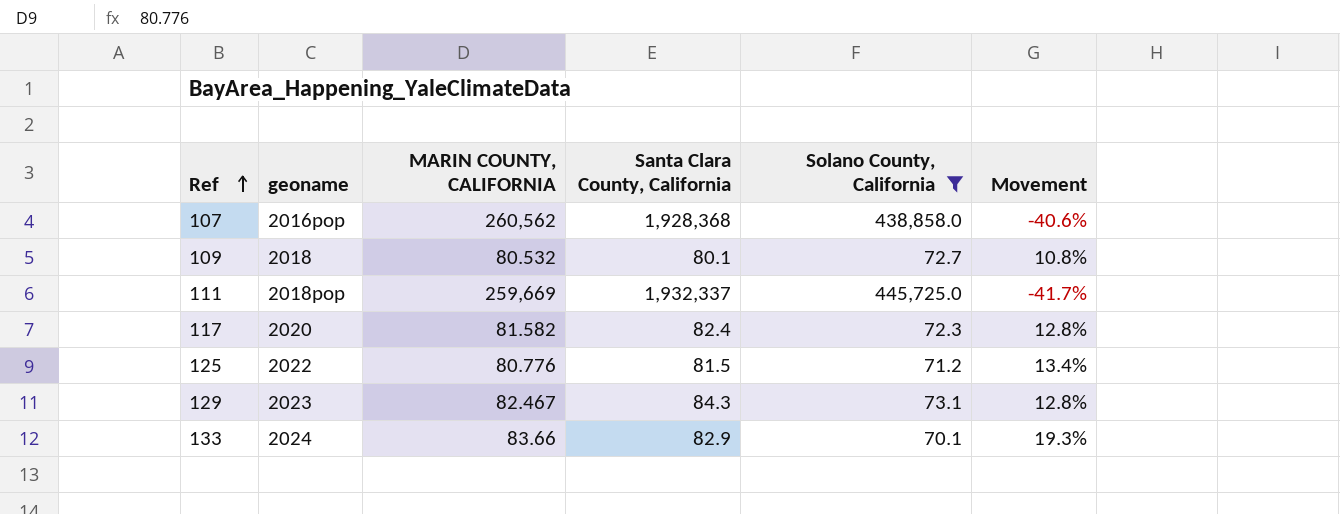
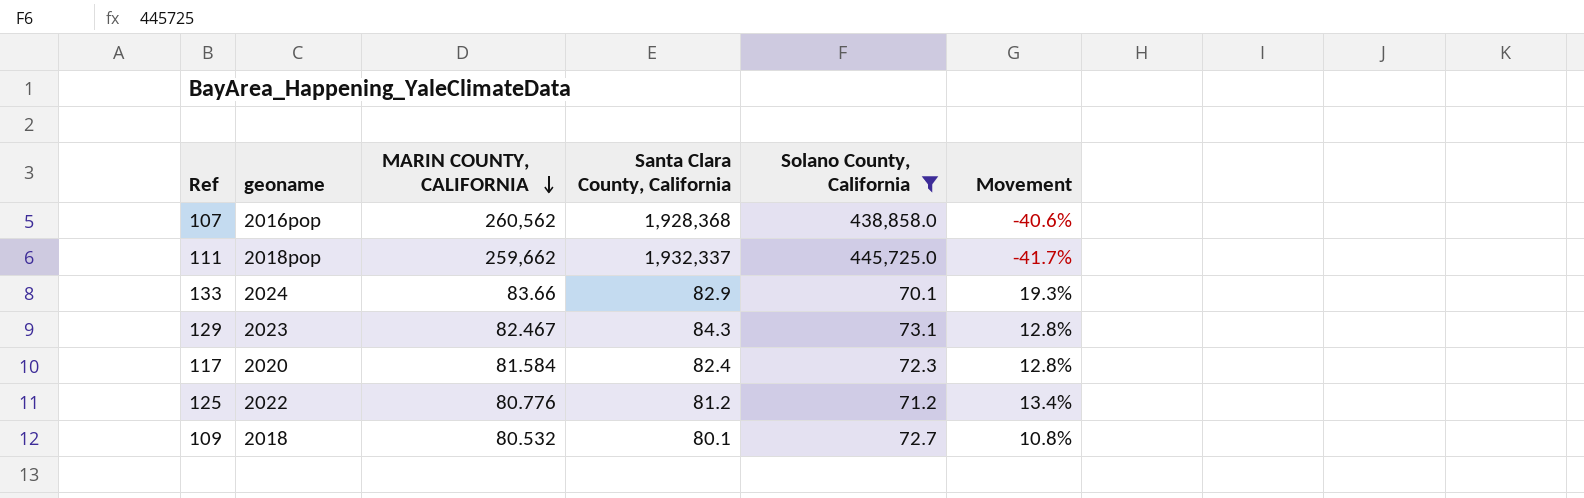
row order: Ref ascending -> MARIN COUNTY, CALIFORNIA descending
111 | MARIN COUNTY, CALIFORNIA: 259,669 -> 259,662
117 | MARIN COUNTY, CALIFORNIA: 81.582 -> 81.584
125 | Santa Clara County, California: 81.5 -> 81.2

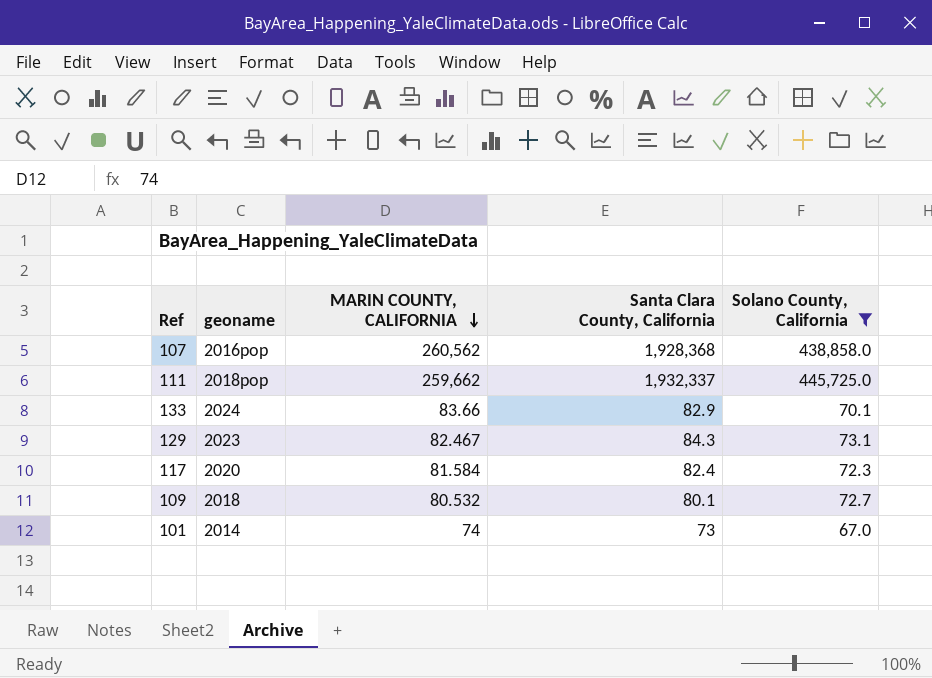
column Movement | formula: ([MARIN COUNTY, CALIFORNIA] - [Solano County, California]) / [Solano County, California] -> none
row 125: 2022 | 80.776 | 81.2 | 71.2 | 13.4% -> none
row 101: none -> 2014 | 74 | 73 | 67.0

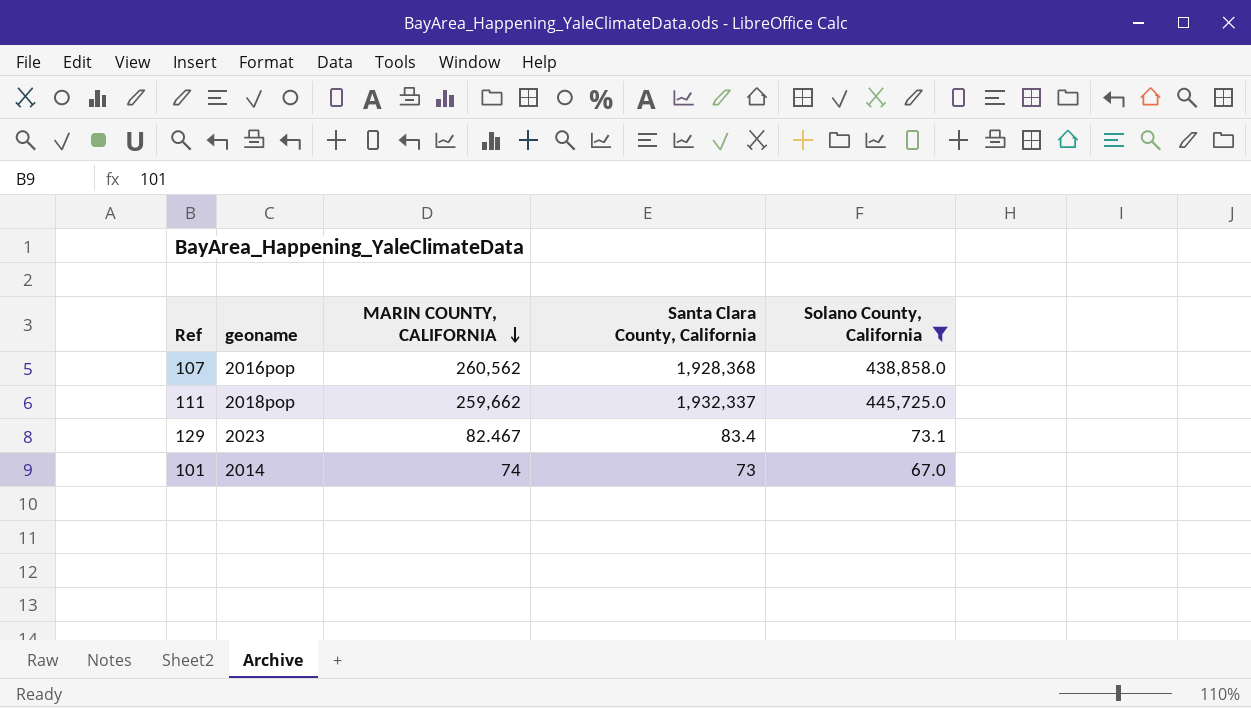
row 133: 2024 | 83.66 | 82.9 | 70.1 -> none
row 117: 2020 | 81.584 | 82.4 | 72.3 -> none
row 109: 2018 | 80.532 | 80.1 | 72.7 -> none
129 | Santa Clara County, California: 84.3 -> 83.4

